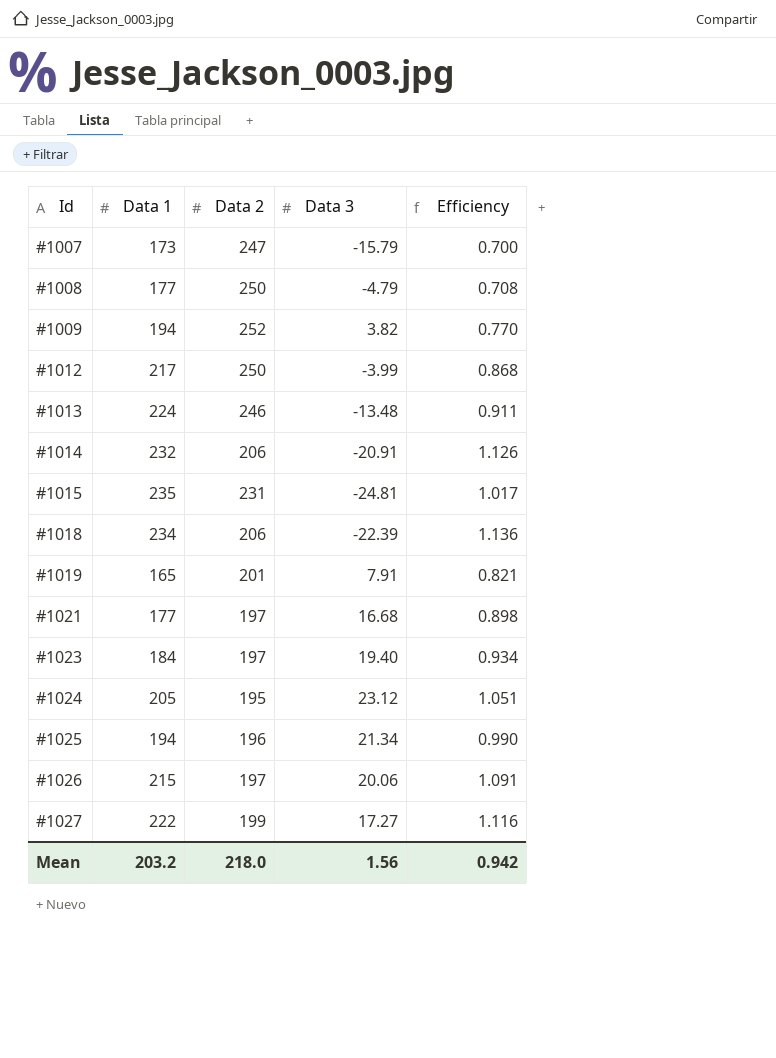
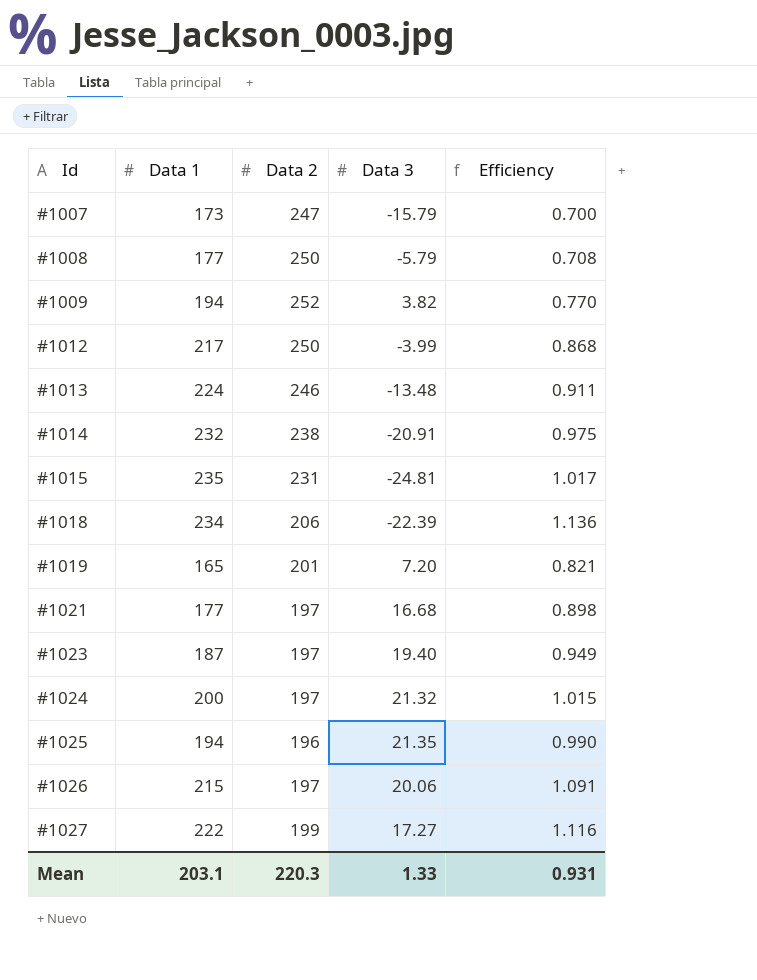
#1008 | Data 3: -4.79 -> -5.79
#1014 | Data 2: 206 -> 238
#1014 | Efficiency: 1.126 -> 0.975
#1019 | Data 3: 7.91 -> 7.20
#1023 | Data 1: 184 -> 187
#1023 | Efficiency: 0.934 -> 0.949
#1024 | Data 1: 205 -> 200
#1024 | Data 2: 195 -> 197
#1024 | Data 3: 23.12 -> 21.32
#1024 | Efficiency: 1.051 -> 1.015
#1025 | Data 3: 21.34 -> 21.35
Mean | Data 1: 203.2 -> 203.1
Mean | Data 2: 218.0 -> 220.3
Mean | Data 3: 1.56 -> 1.33
Mean | Efficiency: 0.942 -> 0.931

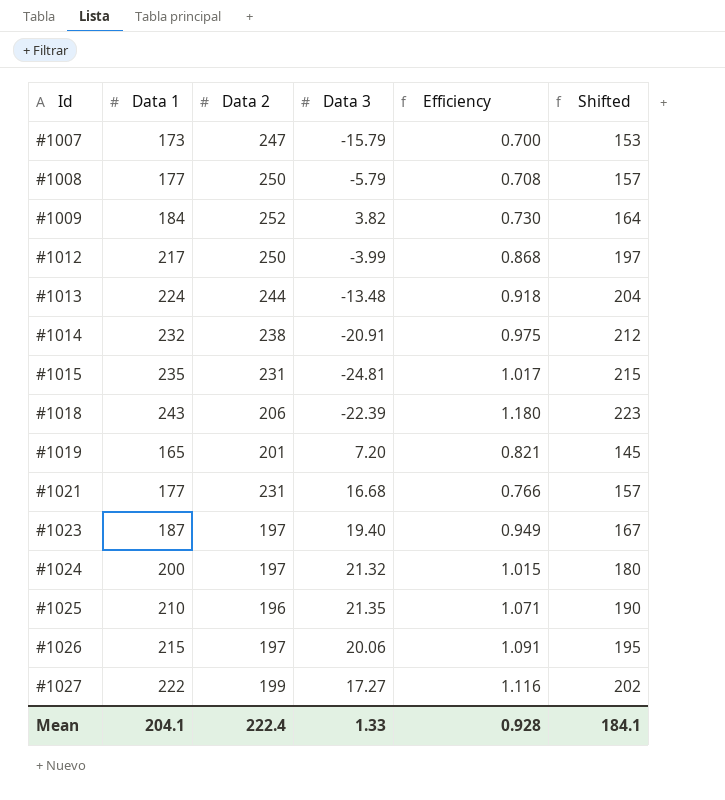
column Shifted | formula: none -> [Data 1] - 20
#1009 | Data 1: 194 -> 184
#1009 | Efficiency: 0.770 -> 0.730
#1013 | Data 2: 246 -> 244
#1013 | Efficiency: 0.911 -> 0.918
#1018 | Data 1: 234 -> 243
#1018 | Efficiency: 1.136 -> 1.180
#1021 | Data 2: 197 -> 231
#1021 | Efficiency: 0.898 -> 0.766
#1025 | Data 1: 194 -> 210
#1025 | Efficiency: 0.990 -> 1.071
Mean | Data 1: 203.1 -> 204.1
Mean | Data 2: 220.3 -> 222.4
Mean | Efficiency: 0.931 -> 0.928

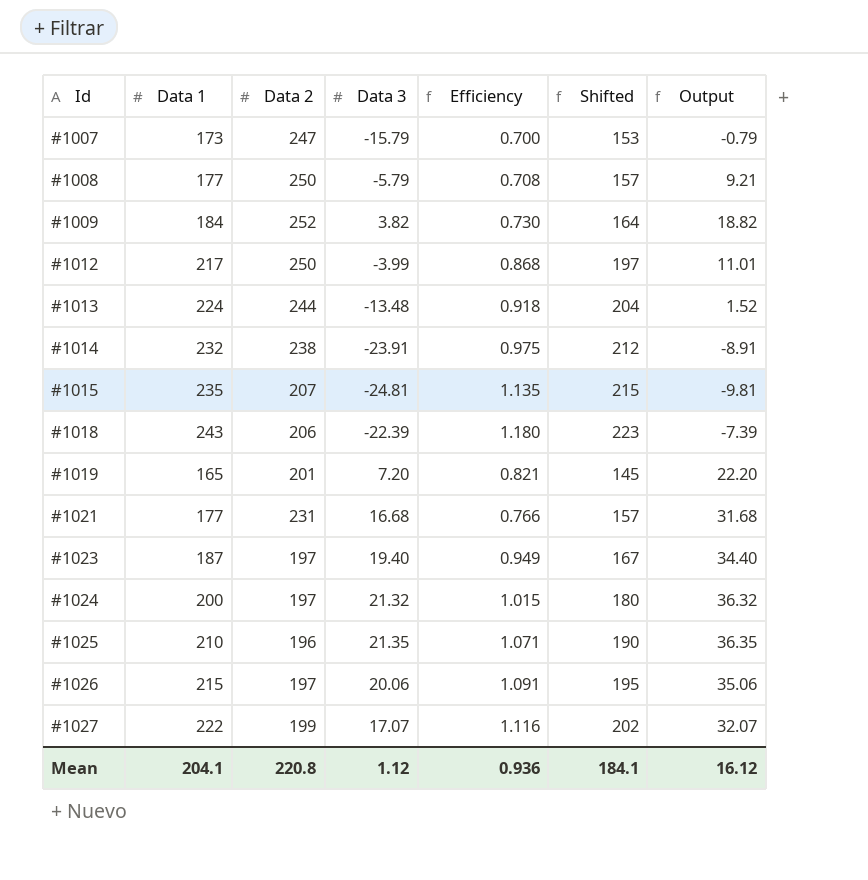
column Output | formula: none -> [Data 3] + 15
#1014 | Data 3: -20.91 -> -23.91
#1015 | Data 2: 231 -> 207
#1015 | Efficiency: 1.017 -> 1.135
#1027 | Data 3: 17.27 -> 17.07
Mean | Data 2: 222.4 -> 220.8
Mean | Data 3: 1.33 -> 1.12
Mean | Efficiency: 0.928 -> 0.936

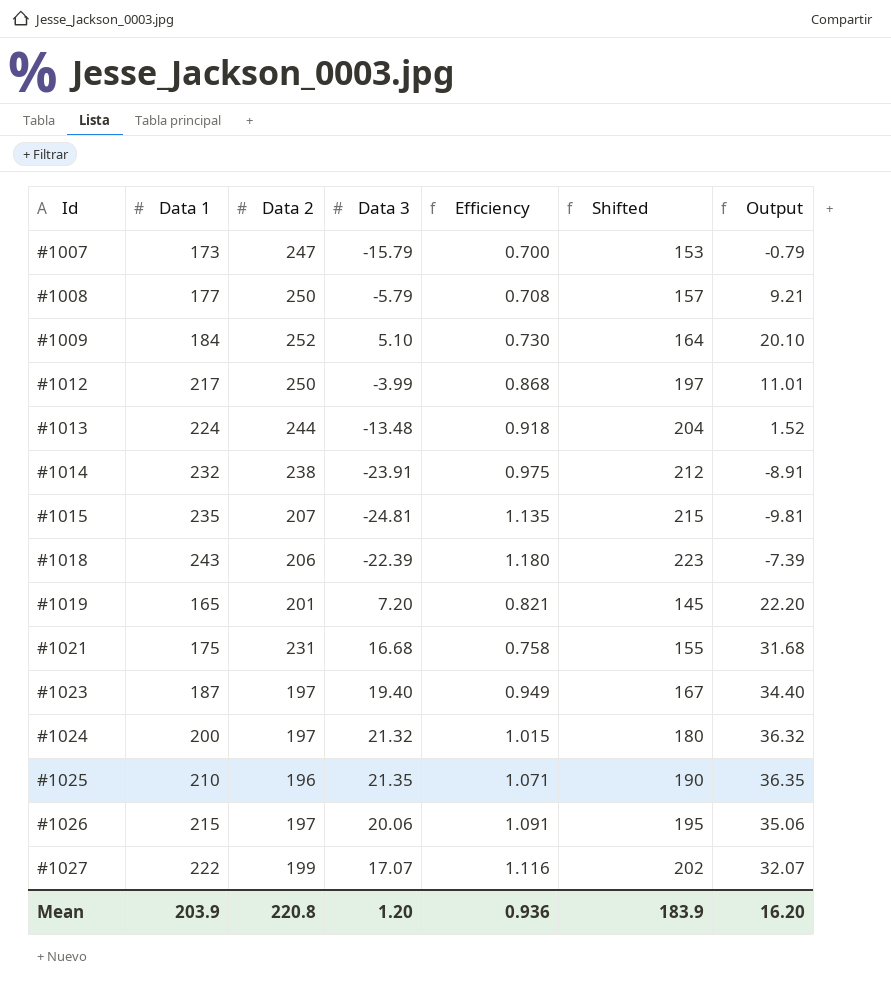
#1009 | Data 3: 3.82 -> 5.10
#1009 | Output: 18.82 -> 20.10
#1021 | Data 1: 177 -> 175
#1021 | Efficiency: 0.766 -> 0.758
#1021 | Shifted: 157 -> 155
Mean | Data 1: 204.1 -> 203.9
Mean | Data 3: 1.12 -> 1.20
Mean | Shifted: 184.1 -> 183.9
Mean | Output: 16.12 -> 16.20

